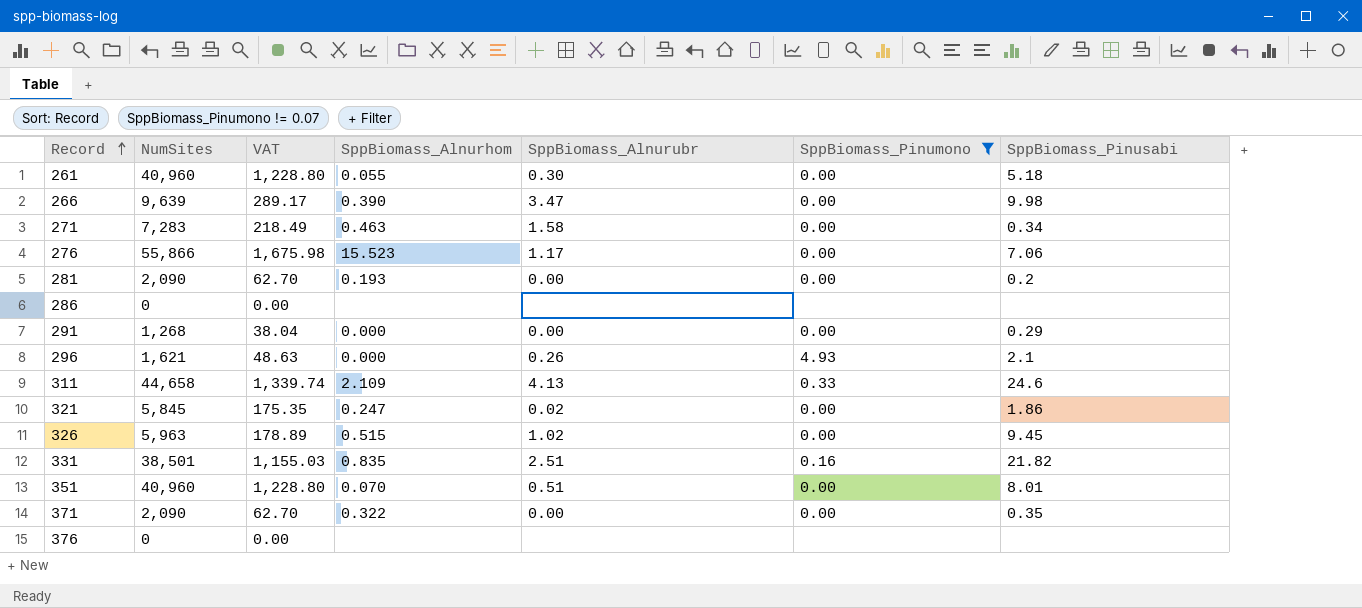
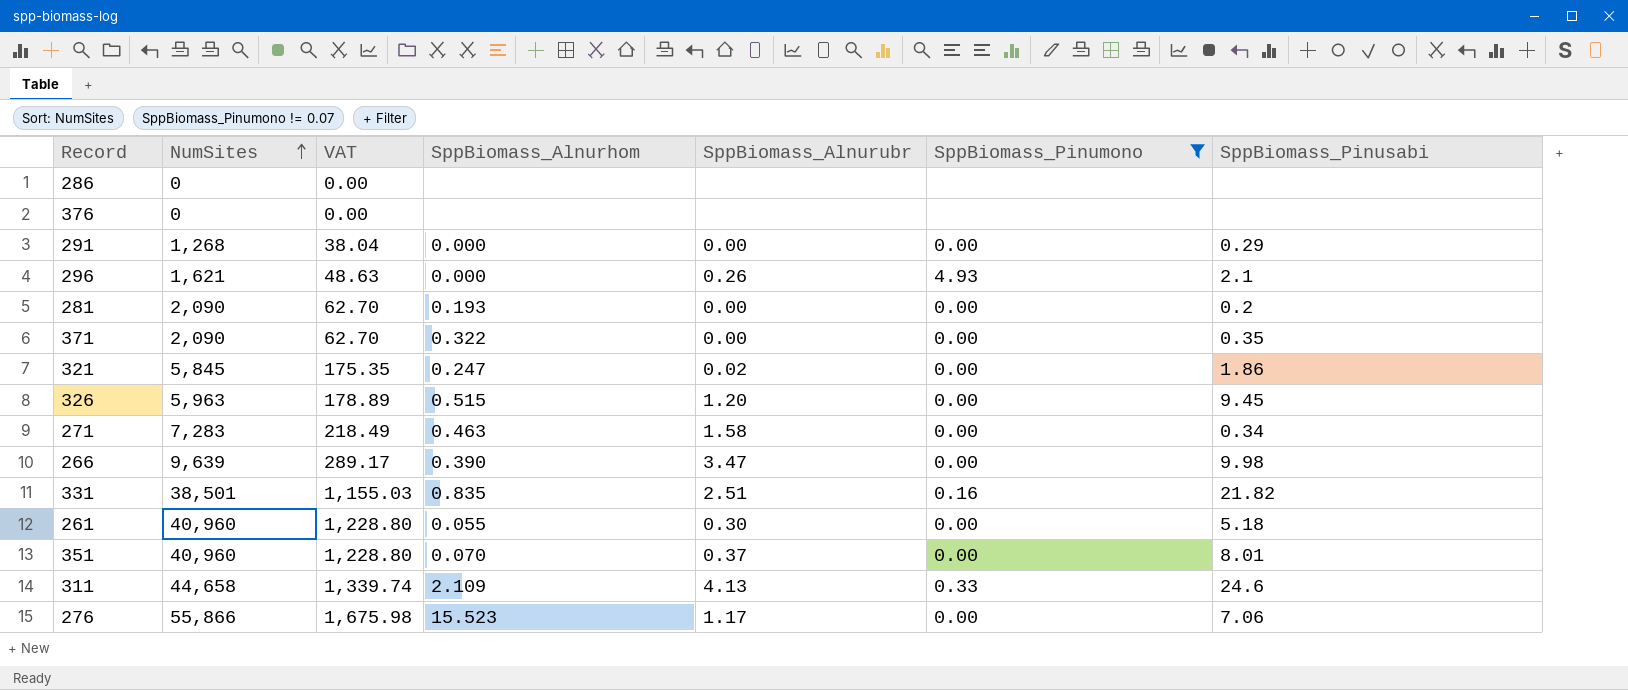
row order: Record ascending -> NumSites ascending
326 | SppBiomass_Alnurubr: 1.02 -> 1.20
351 | SppBiomass_Alnurubr: 0.51 -> 0.37

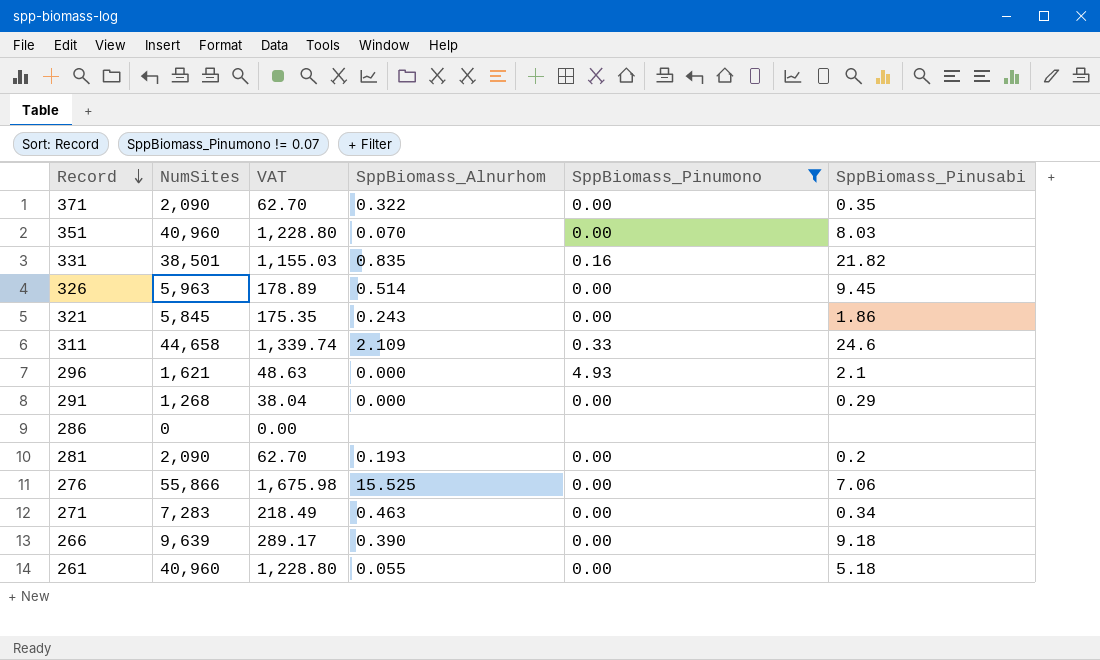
row order: NumSites ascending -> Record descending
column SppBiomass_Alnurubr | position: 5 -> none
row 376: 0 | 0.00 | none | none | none | none -> none
351 | SppBiomass_Pinusabi: 8.01 -> 8.03
326 | SppBiomass_Alnurhom: 0.515 -> 0.514
321 | SppBiomass_Alnurhom: 0.247 -> 0.243
276 | SppBiomass_Alnurhom: 15.523 -> 15.525
266 | SppBiomass_Pinusabi: 9.98 -> 9.18

